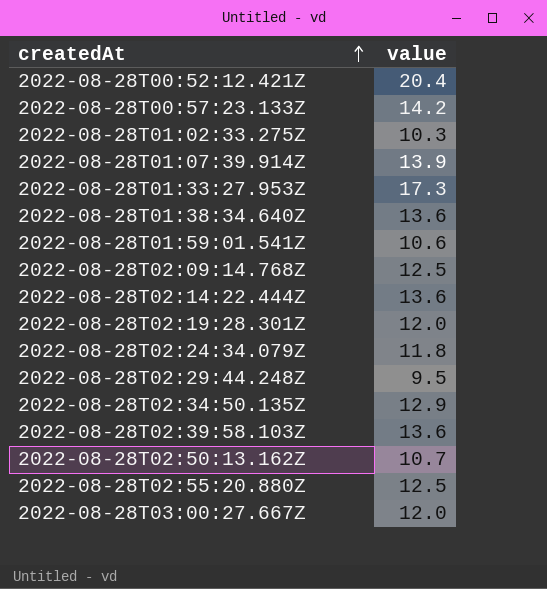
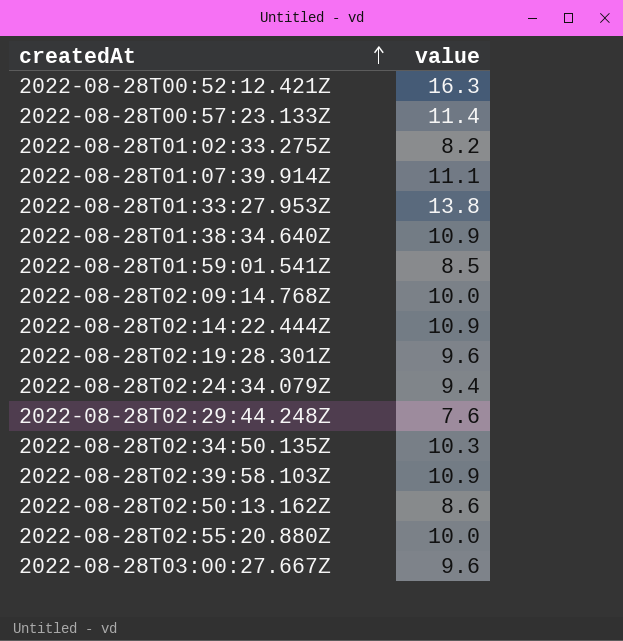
2022-08-28T00:52:12.421Z | value: 20.4 -> 16.3
2022-08-28T00:57:23.133Z | value: 14.2 -> 11.4
2022-08-28T01:02:33.275Z | value: 10.3 -> 8.2
2022-08-28T01:07:39.914Z | value: 13.9 -> 11.1
2022-08-28T01:33:27.953Z | value: 17.3 -> 13.8
2022-08-28T01:38:34.640Z | value: 13.6 -> 10.9
2022-08-28T01:59:01.541Z | value: 10.6 -> 8.5
2022-08-28T02:09:14.768Z | value: 12.5 -> 10.0
2022-08-28T02:14:22.444Z | value: 13.6 -> 10.9
2022-08-28T02:19:28.301Z | value: 12.0 -> 9.6
2022-08-28T02:24:34.079Z | value: 11.8 -> 9.4
2022-08-28T02:29:44.248Z | value: 9.5 -> 7.6
2022-08-28T02:34:50.135Z | value: 12.9 -> 10.3
2022-08-28T02:39:58.103Z | value: 13.6 -> 10.9
2022-08-28T02:50:13.162Z | value: 10.7 -> 8.6
2022-08-28T02:55:20.880Z | value: 12.5 -> 10.0
2022-08-28T03:00:27.667Z | value: 12.0 -> 9.6

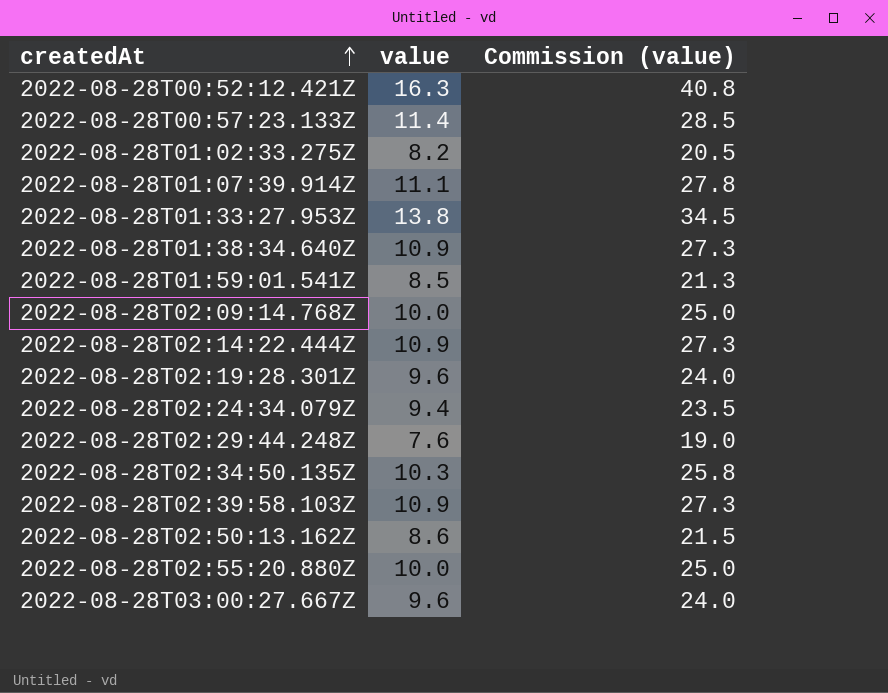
column Commission (value) | formula: none -> [value] * 2.5

